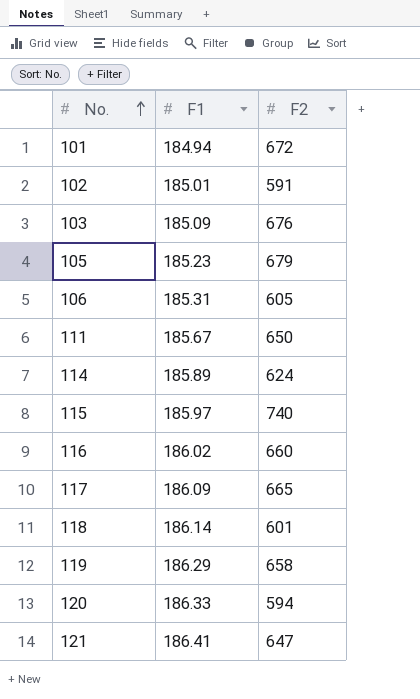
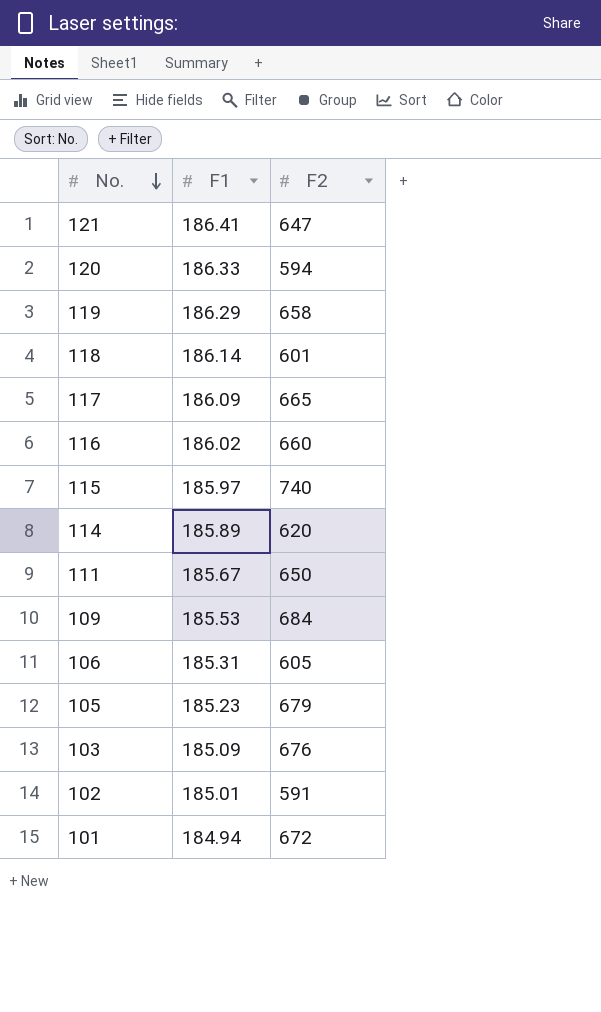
row order: No. ascending -> No. descending
114 | F2: 624 -> 620
row 109: none -> 185.53 | 684

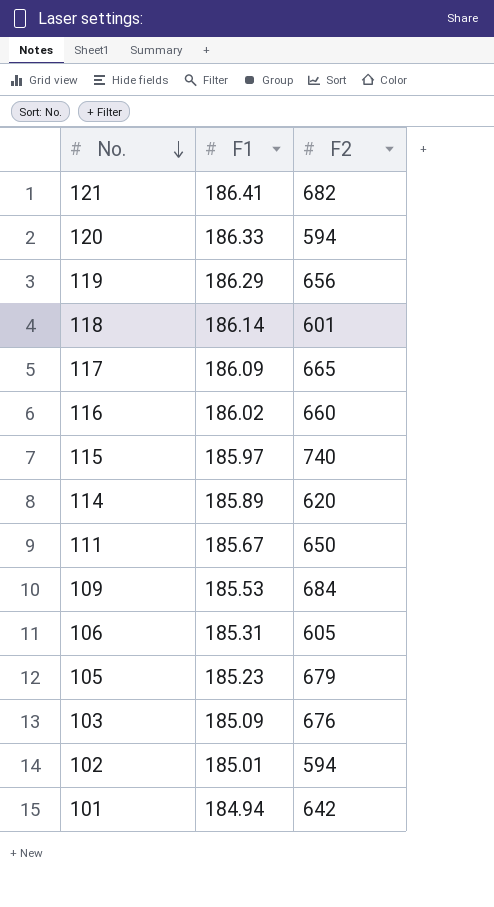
121 | F2: 647 -> 682
119 | F2: 658 -> 656
102 | F2: 591 -> 594
101 | F2: 672 -> 642

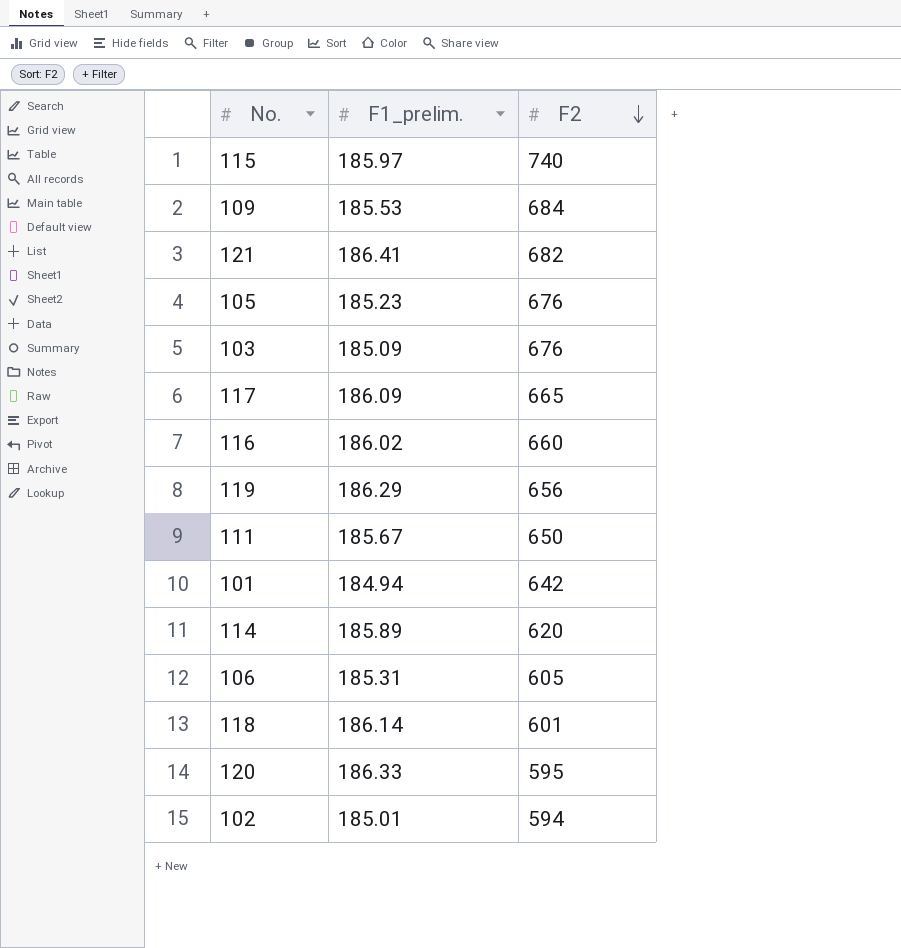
row order: No. descending -> F2 descending
column name: F1 -> F1_prelim.
105 | F2: 679 -> 676
120 | F2: 594 -> 595

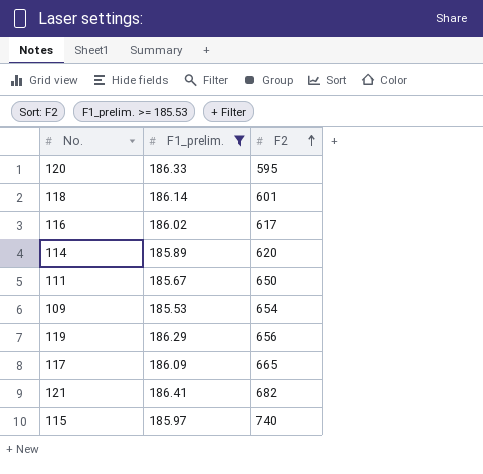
filter: none -> F1_prelim. >= 185.53
row order: F2 descending -> F2 ascending
116 | F2: 660 -> 617
109 | F2: 684 -> 654

